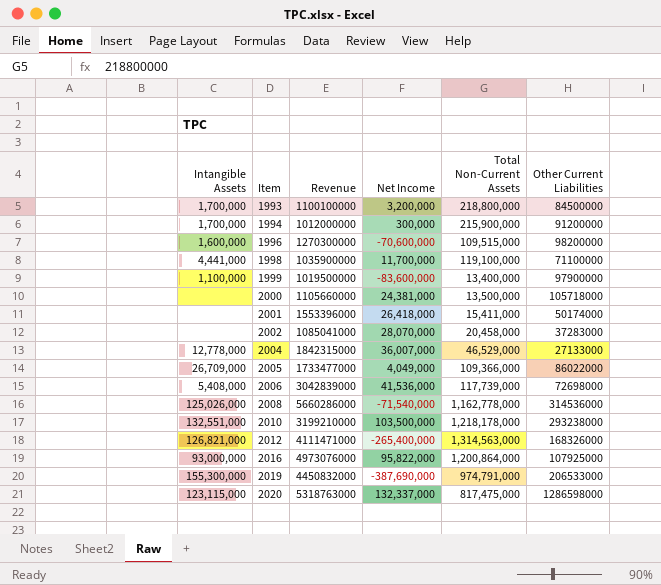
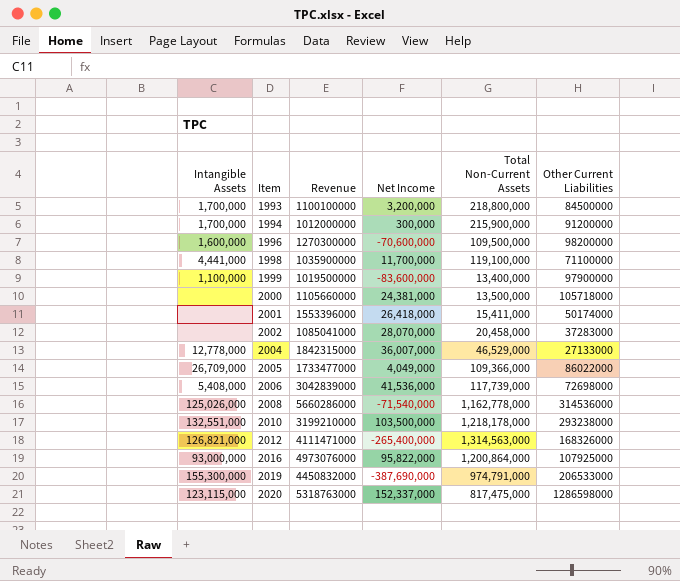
1996 | Total Non-Current Assets: 109,515,000 -> 109,500,000
2020 | Net Income: 132,337,000 -> 152,337,000

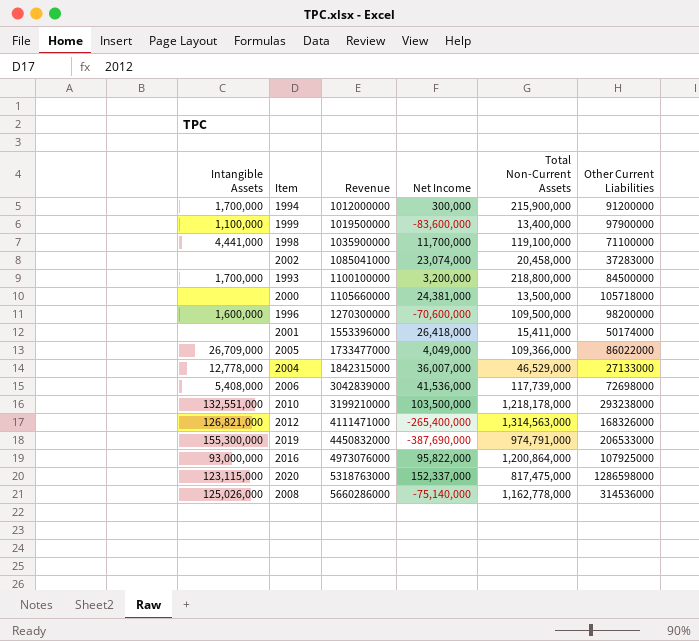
row order: Item ascending -> Revenue ascending
2002 | Net Income: 28,070,000 -> 23,074,000
2008 | Net Income: -71,540,000 -> -75,140,000

